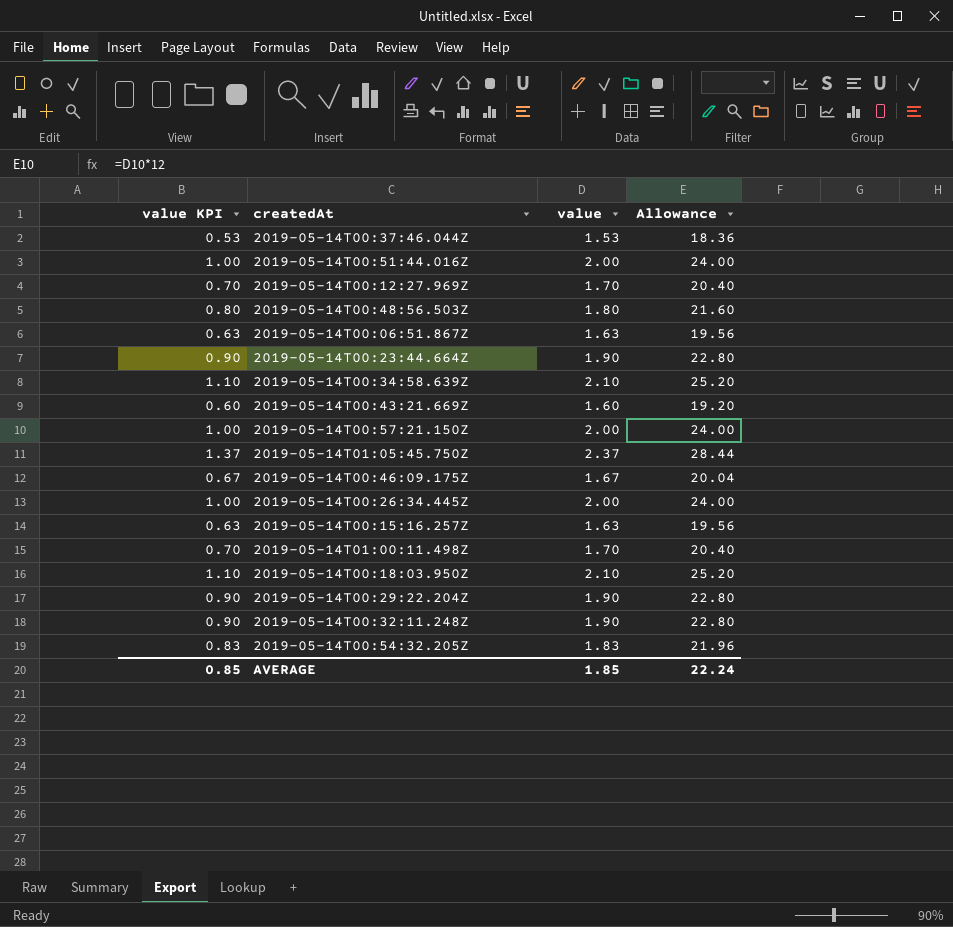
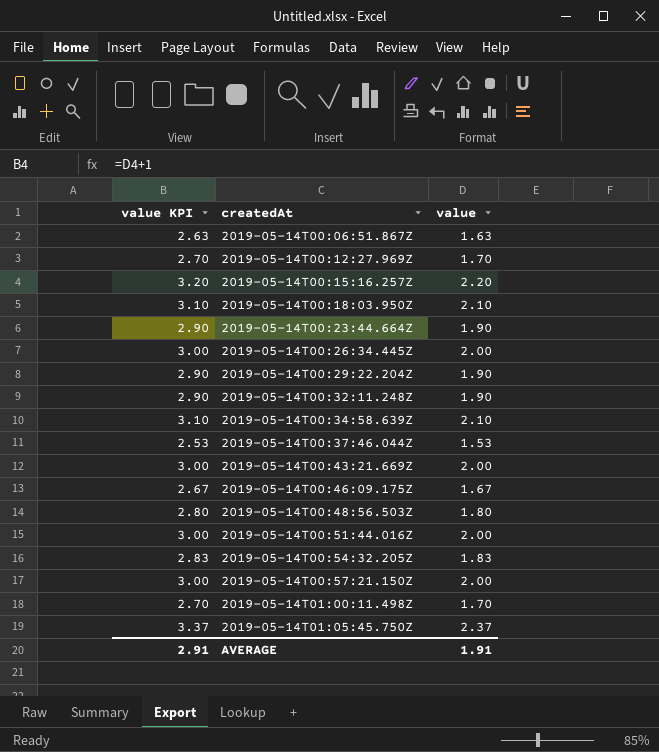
row order: none -> createdAt ascending
column Allowance | formula: [value] * 12 -> none
column value KPI | formula: [value] - 1 -> [value] + 1
2019-05-14T00:15:16.257Z | value: 1.63 -> 2.20
2019-05-14T00:43:21.669Z | value: 1.60 -> 2.00
AVERAGE | value KPI: 0.85 -> 2.91
AVERAGE | value: 1.85 -> 1.91

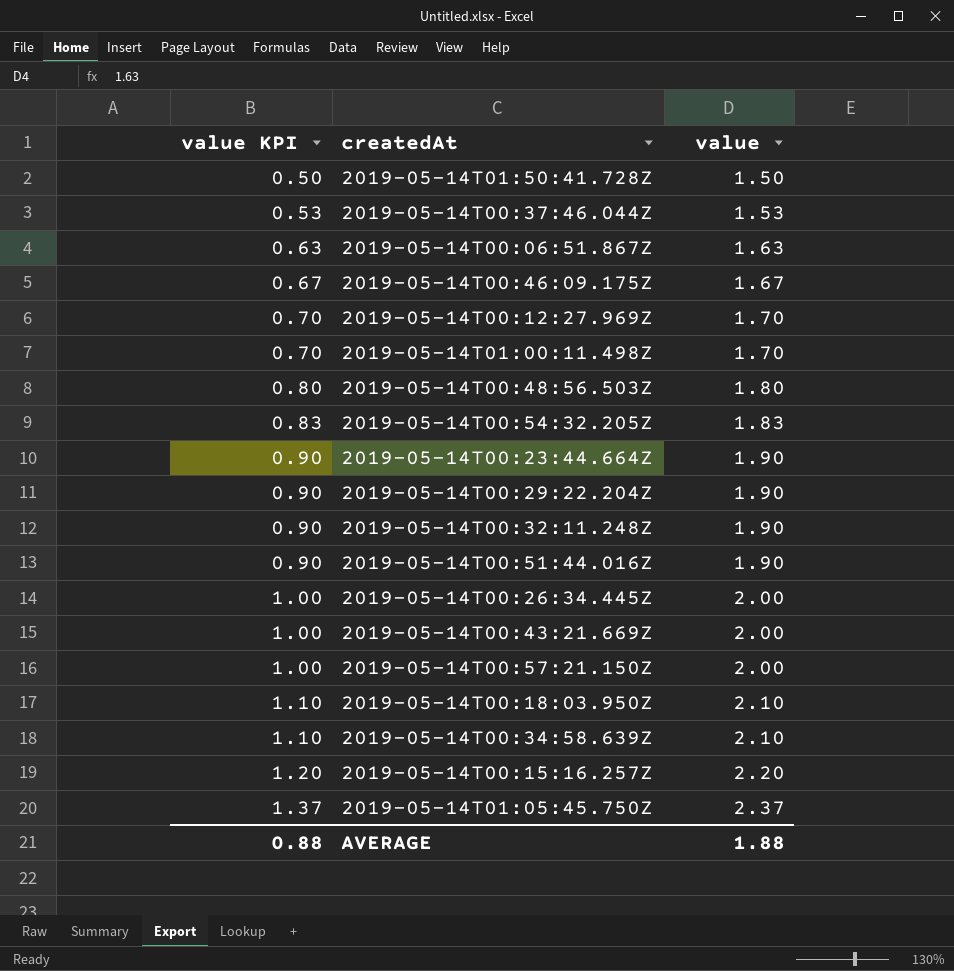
row order: createdAt ascending -> value KPI ascending
column value KPI | formula: [value] + 1 -> [value] - 1
row 2019-05-14T01:50:41.728Z: none -> 0.50 | 1.50
2019-05-14T00:51:44.016Z | value: 2.00 -> 1.90
AVERAGE | value KPI: 2.91 -> 0.88
AVERAGE | value: 1.91 -> 1.88

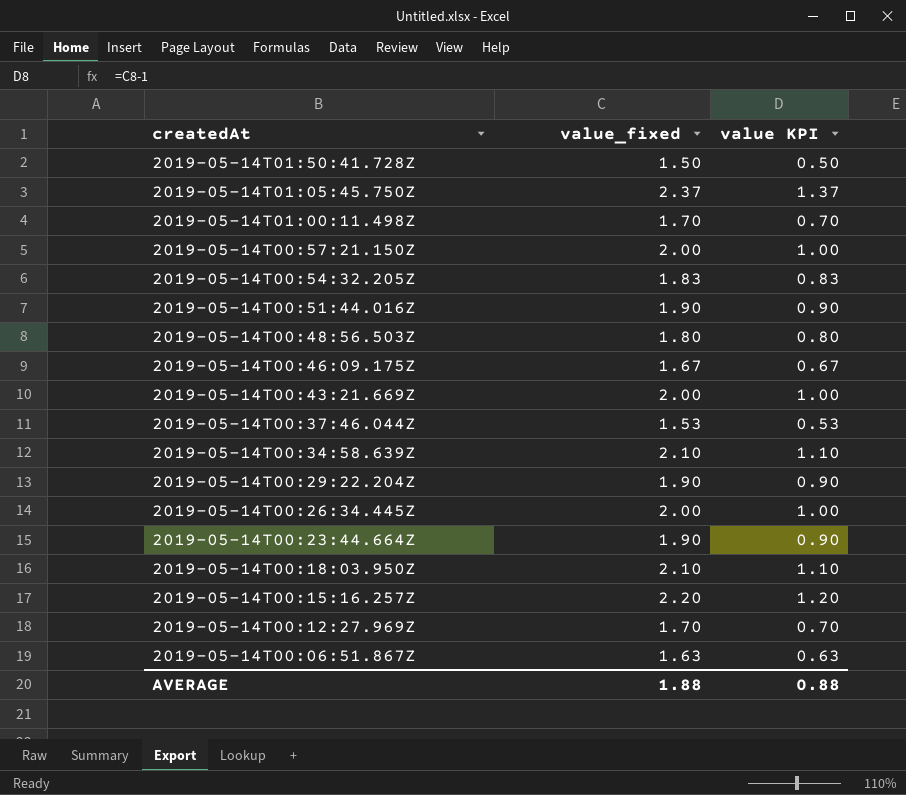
row order: value KPI ascending -> createdAt descending
column name: value -> value_fixed
column value KPI | position: 1 -> 3
row 2019-05-14T00:32:11.248Z: 0.90 | 1.90 -> none

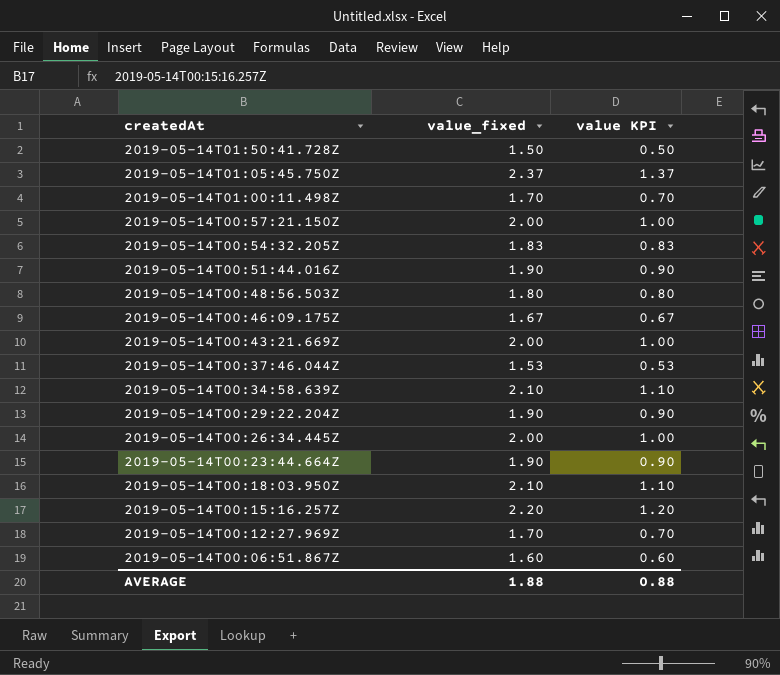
2019-05-14T00:06:51.867Z | value_fixed: 1.63 -> 1.60
2019-05-14T00:06:51.867Z | value KPI: 0.63 -> 0.60

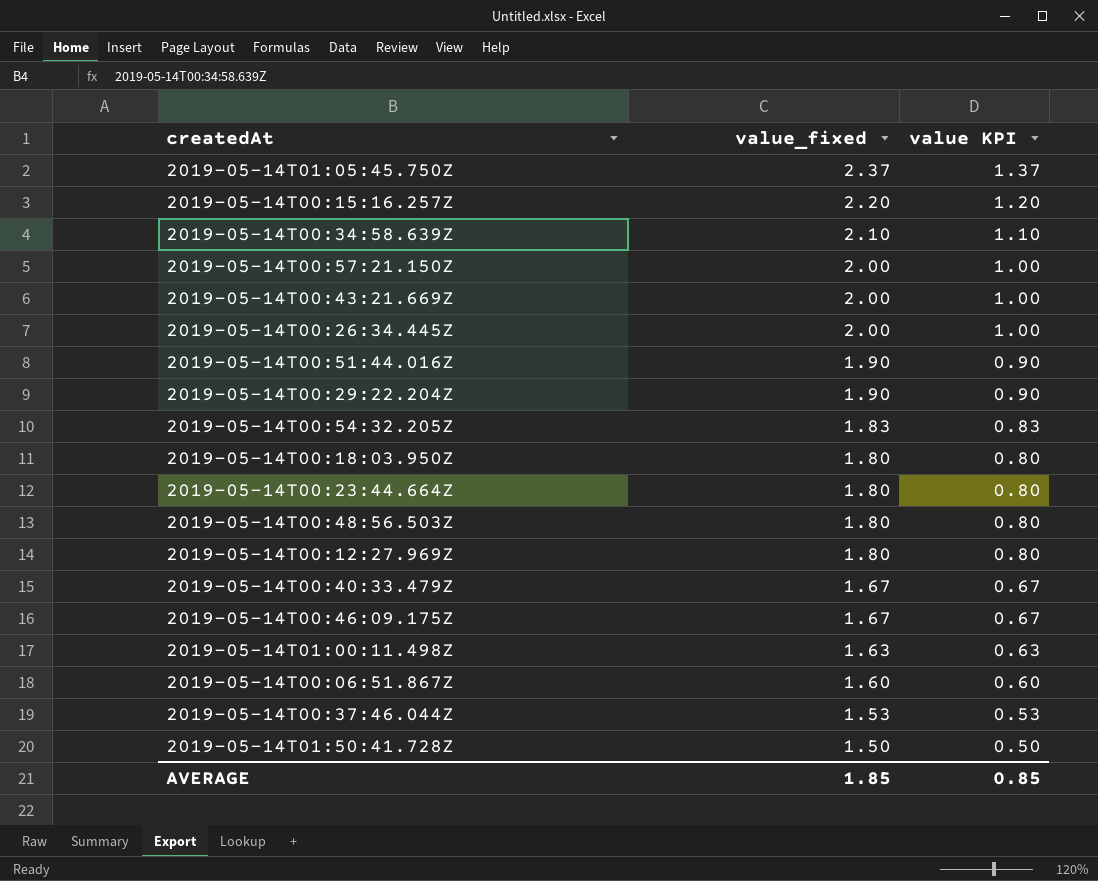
row order: createdAt descending -> value_fixed descending
2019-05-14T00:18:03.950Z | value_fixed: 2.10 -> 1.80
2019-05-14T00:18:03.950Z | value KPI: 1.10 -> 0.80
2019-05-14T00:23:44.664Z | value_fixed: 1.90 -> 1.80
2019-05-14T00:23:44.664Z | value KPI: 0.90 -> 0.80
2019-05-14T00:12:27.969Z | value_fixed: 1.70 -> 1.80
2019-05-14T00:12:27.969Z | value KPI: 0.70 -> 0.80
row 2019-05-14T00:40:33.479Z: none -> 1.67 | 0.67
2019-05-14T01:00:11.498Z | value_fixed: 1.70 -> 1.63
2019-05-14T01:00:11.498Z | value KPI: 0.70 -> 0.63
AVERAGE | value_fixed: 1.88 -> 1.85
AVERAGE | value KPI: 0.88 -> 0.85

